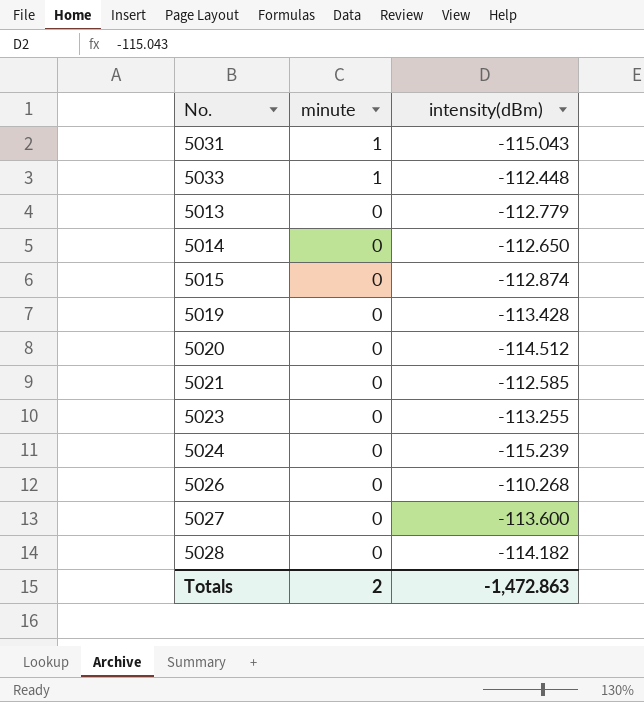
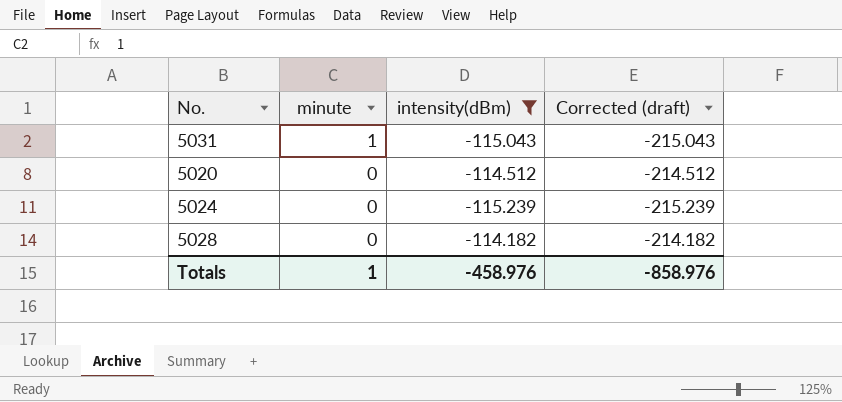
filter: none -> intensity(dBm) <= -114.182
column Corrected (draft) | formula: none -> [intensity(dBm)] - 100
Totals | minute: 2 -> 1
Totals | intensity(dBm): -1,472.863 -> -458.976

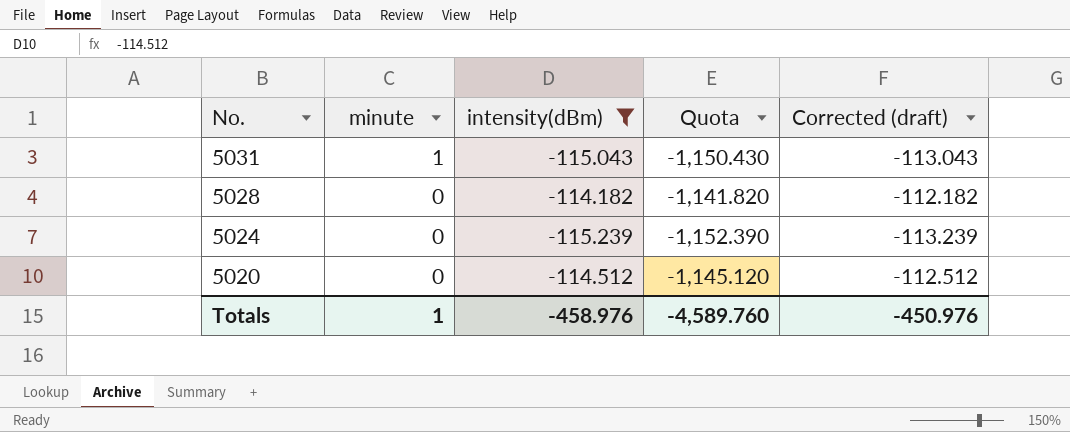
row order: minute descending -> No. descending
column Quota | formula: none -> [intensity(dBm)] * 10
column Corrected (draft) | formula: [intensity(dBm)] - 100 -> [intensity(dBm)] + 2
Totals | Corrected (draft): -858.976 -> -450.976

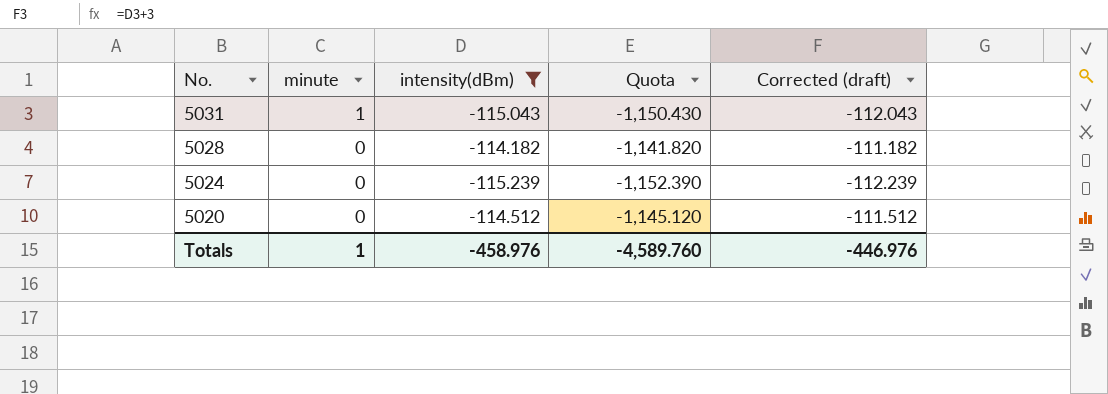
column Corrected (draft) | formula: [intensity(dBm)] + 2 -> [intensity(dBm)] + 3
Totals | Corrected (draft): -450.976 -> -446.976

